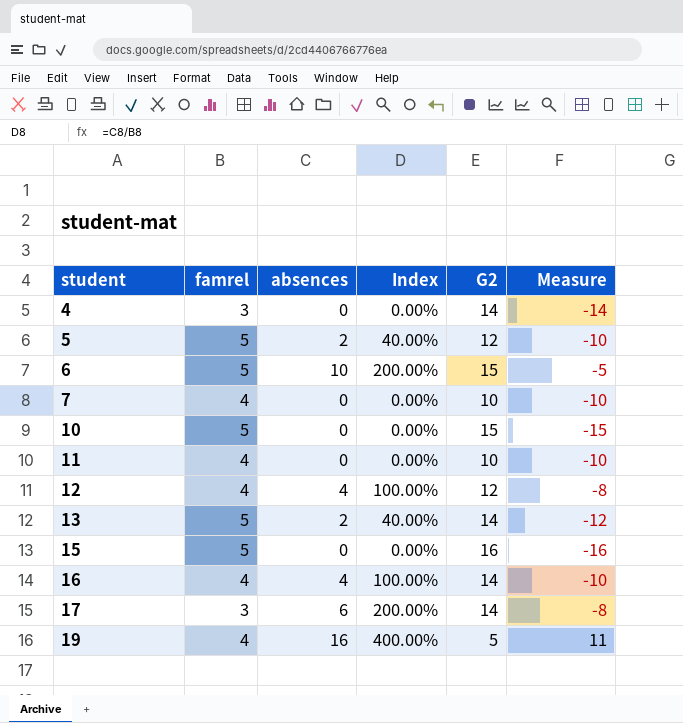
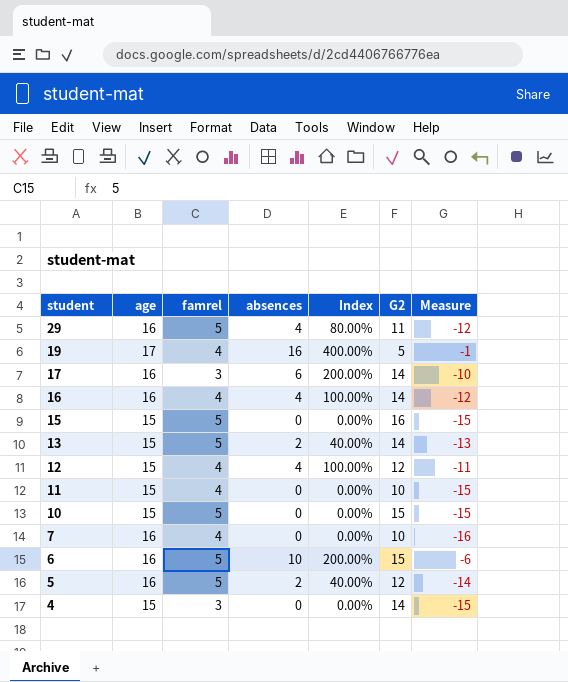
row order: student ascending -> student descending
column age | position: none -> 2
column Measure | formula: [absences] - [G2] -> [absences] - [age]
row 29: none -> 16 | 5 | 4 | 80.00% | 11 | -12

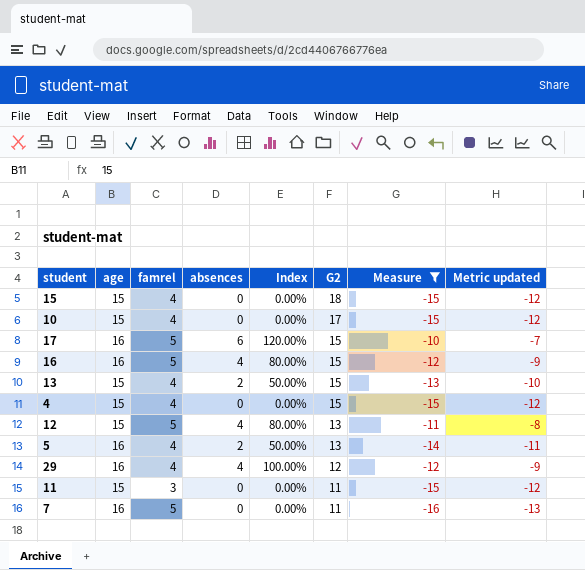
filter: none -> Measure <= -10
row order: student descending -> G2 descending
column Metric updated | formula: none -> [Measure] + 3
15 | famrel: 5 -> 4
15 | G2: 16 -> 18
10 | famrel: 5 -> 4
10 | G2: 15 -> 17
17 | famrel: 3 -> 5
17 | Index: 200.00% -> 120.00%
17 | G2: 14 -> 15
16 | famrel: 4 -> 5
16 | Index: 100.00% -> 80.00%
16 | G2: 14 -> 15
13 | famrel: 5 -> 4
13 | Index: 40.00% -> 50.00%
13 | G2: 14 -> 15
4 | famrel: 3 -> 4
4 | G2: 14 -> 15
12 | famrel: 4 -> 5
12 | Index: 100.00% -> 80.00%
12 | G2: 12 -> 13
5 | famrel: 5 -> 4
5 | Index: 40.00% -> 50.00%
5 | G2: 12 -> 13
29 | famrel: 5 -> 4
29 | Index: 80.00% -> 100.00%
29 | G2: 11 -> 12
11 | famrel: 4 -> 3
11 | G2: 10 -> 11
7 | famrel: 4 -> 5
7 | G2: 10 -> 11

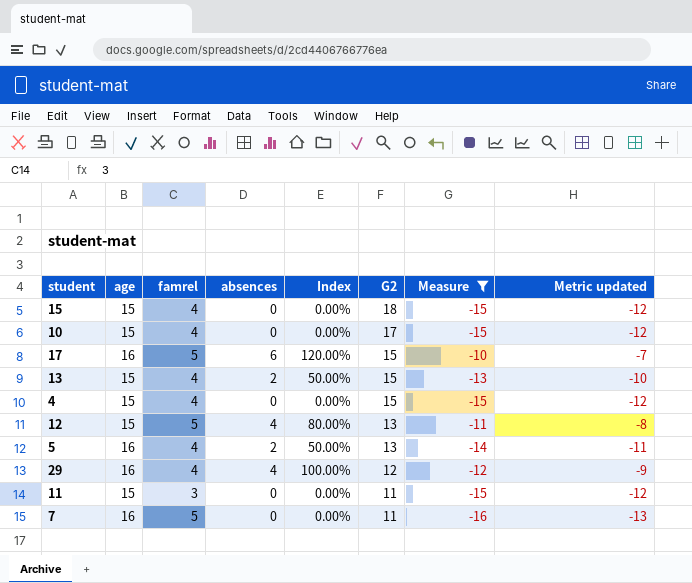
row 16: 16 | 5 | 4 | 80.00% | 15 | -12 | -9 -> none

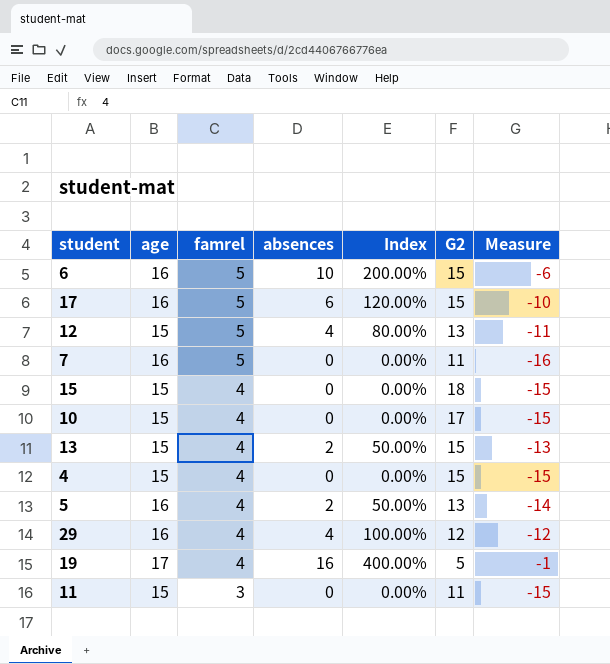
filter: Measure <= -10 -> none
row order: G2 descending -> famrel descending
column Metric updated | formula: [Measure] + 3 -> none

